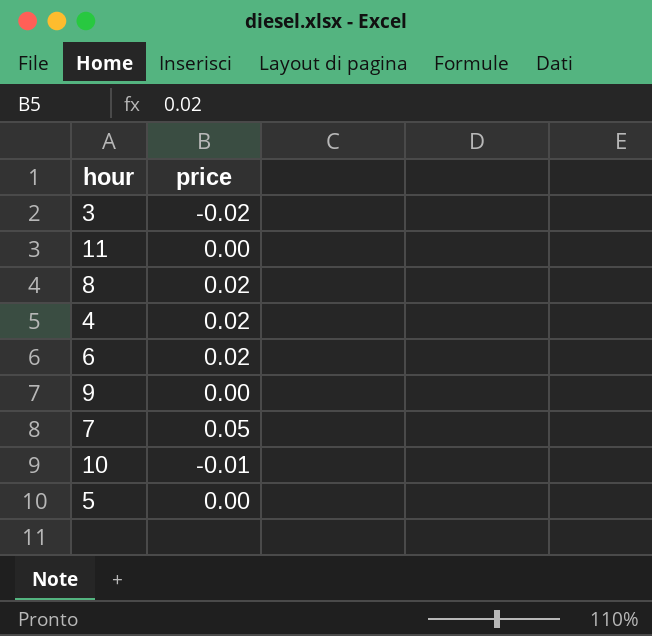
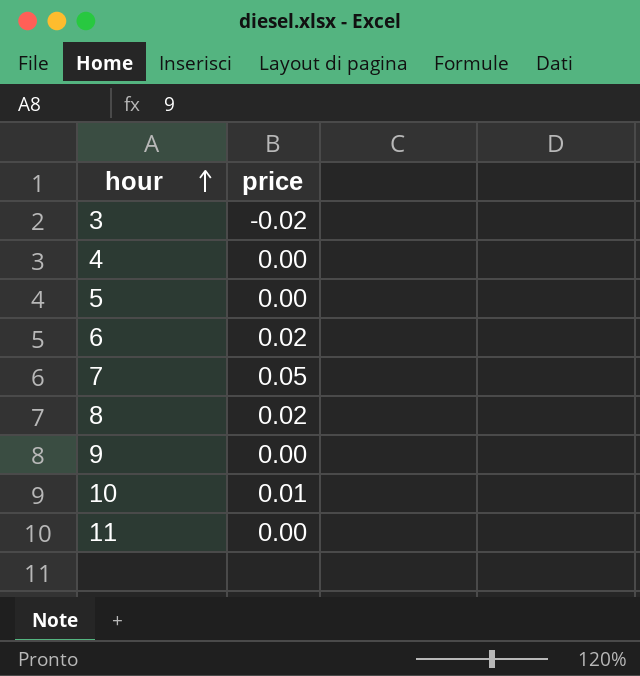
row order: none -> hour ascending
4 | price: 0.02 -> 0.00
10 | price: -0.01 -> 0.01

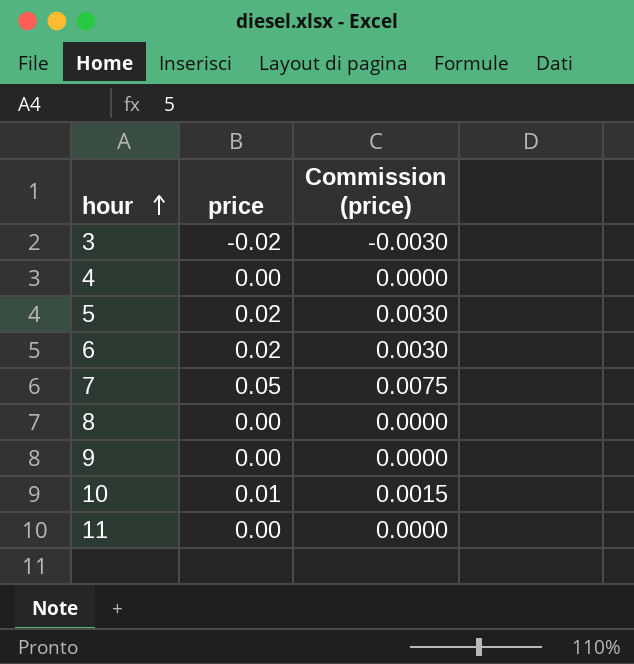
column Commission (price) | formula: none -> [price] * 0.15
5 | price: 0.00 -> 0.02
8 | price: 0.02 -> 0.00

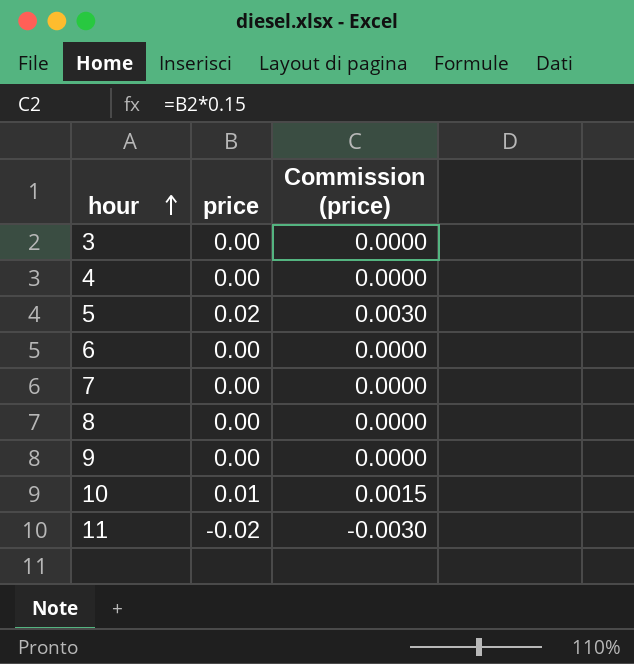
3 | price: -0.02 -> 0.00
3 | Commission (price): -0.0030 -> 0.0000
6 | price: 0.02 -> 0.00
6 | Commission (price): 0.0030 -> 0.0000
7 | price: 0.05 -> 0.00
7 | Commission (price): 0.0075 -> 0.0000
11 | price: 0.00 -> -0.02
11 | Commission (price): 0.0000 -> -0.0030

